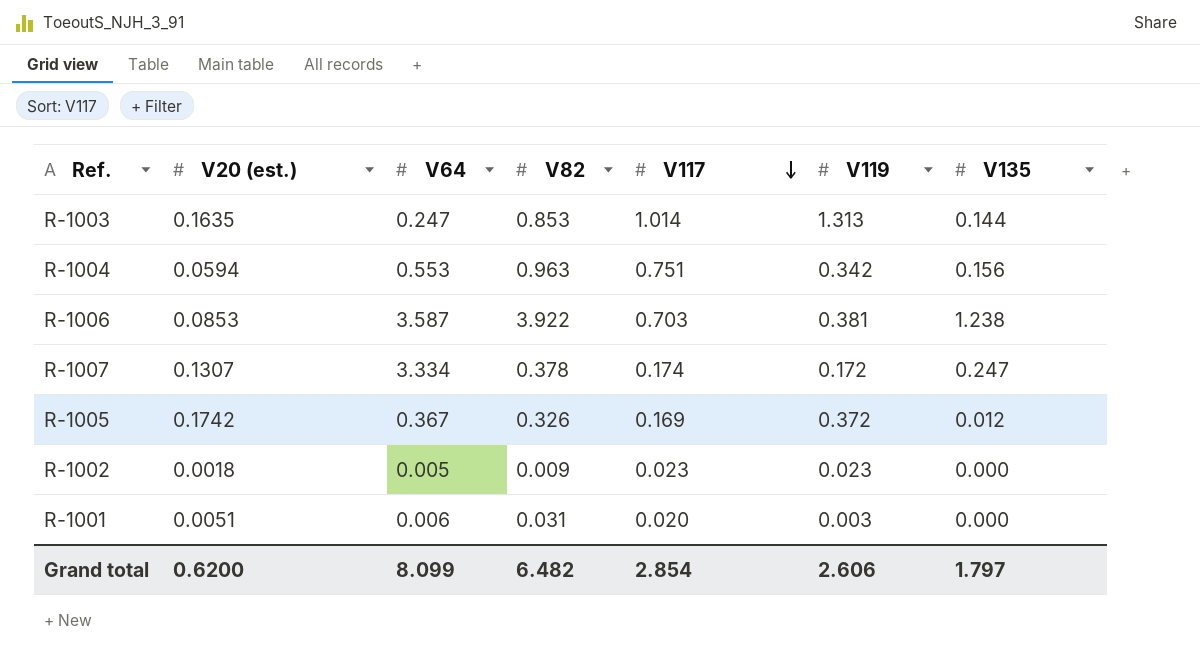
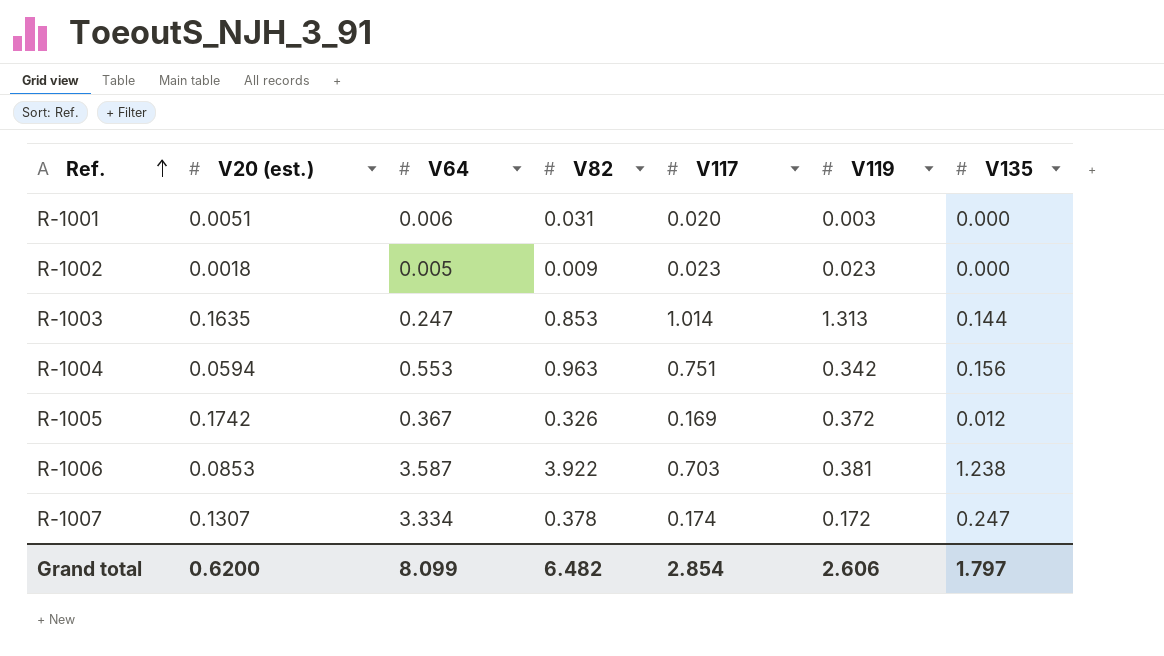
row order: V117 descending -> Ref. ascending

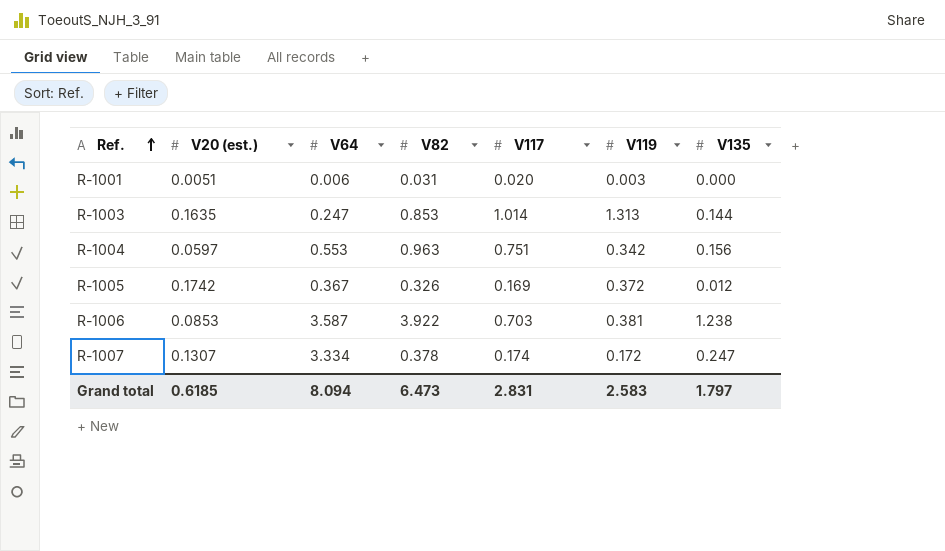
row R-1002: 0.0018 | 0.005 | 0.009 | 0.023 | 0.023 | 0.000 -> none
R-1004 | V20 (est.): 0.0594 -> 0.0597
Grand total | V20 (est.): 0.6200 -> 0.6185
Grand total | V64: 8.099 -> 8.094
Grand total | V82: 6.482 -> 6.473
Grand total | V117: 2.854 -> 2.831
Grand total | V119: 2.606 -> 2.583

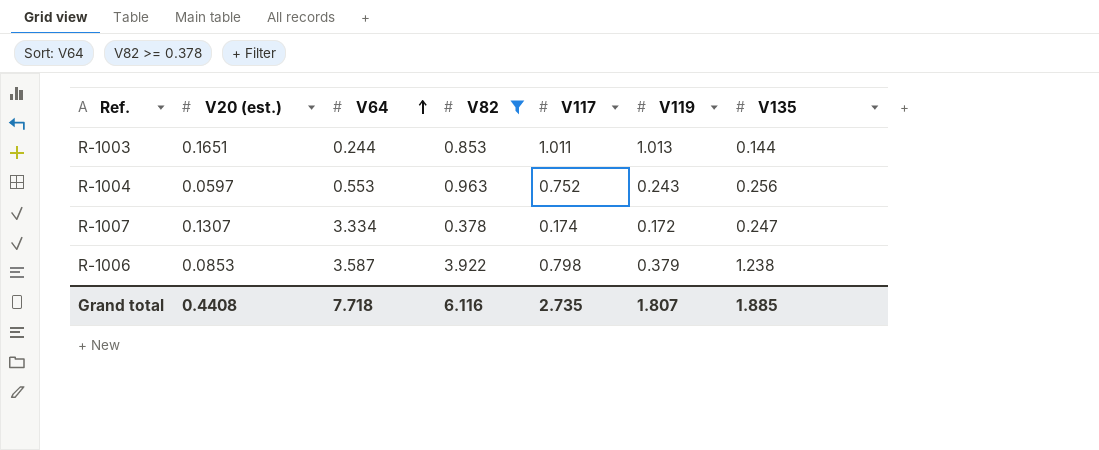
filter: none -> V82 >= 0.378
row order: Ref. ascending -> V64 ascending
R-1003 | V20 (est.): 0.1635 -> 0.1651
R-1003 | V64: 0.247 -> 0.244
R-1003 | V117: 1.014 -> 1.011
R-1003 | V119: 1.313 -> 1.013
R-1004 | V117: 0.751 -> 0.752
R-1004 | V119: 0.342 -> 0.243
R-1004 | V135: 0.156 -> 0.256
R-1006 | V117: 0.703 -> 0.798
R-1006 | V119: 0.381 -> 0.379
Grand total | V20 (est.): 0.6185 -> 0.4408
Grand total | V64: 8.094 -> 7.718
Grand total | V82: 6.473 -> 6.116
Grand total | V117: 2.831 -> 2.735
Grand total | V119: 2.583 -> 1.807
Grand total | V135: 1.797 -> 1.885

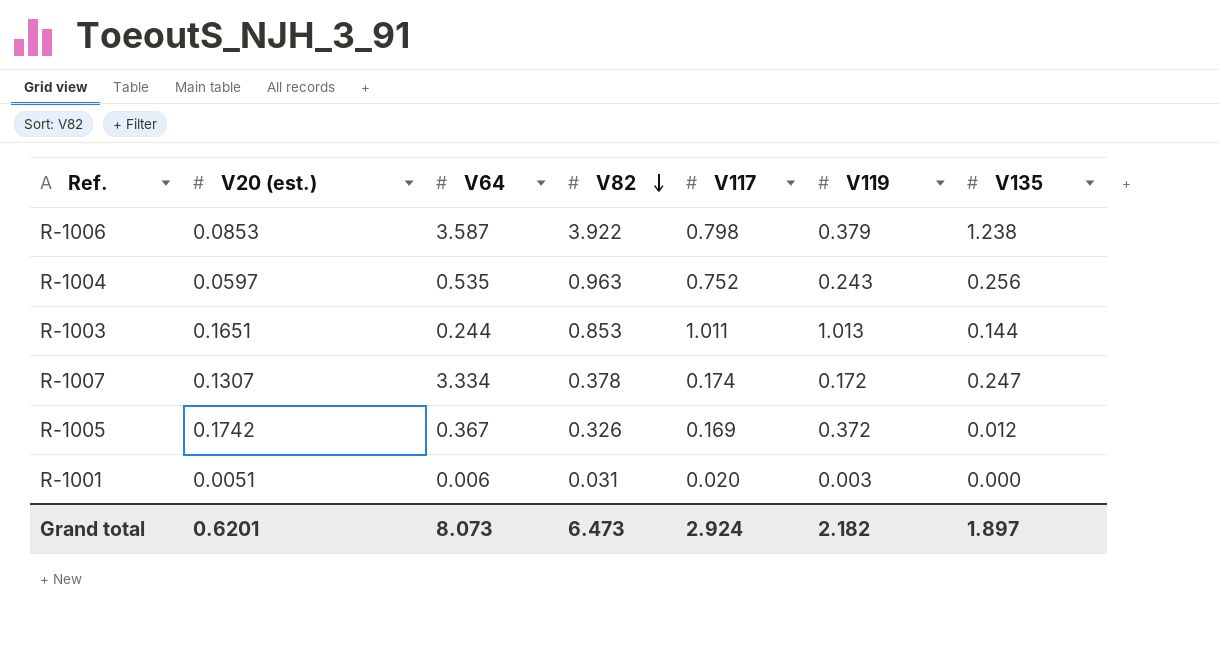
filter: V82 >= 0.378 -> none
row order: V64 ascending -> V82 descending
R-1004 | V64: 0.553 -> 0.535
Grand total | V20 (est.): 0.4408 -> 0.6201
Grand total | V64: 7.718 -> 8.073
Grand total | V82: 6.116 -> 6.473
Grand total | V117: 2.735 -> 2.924
Grand total | V119: 1.807 -> 2.182
Grand total | V135: 1.885 -> 1.897

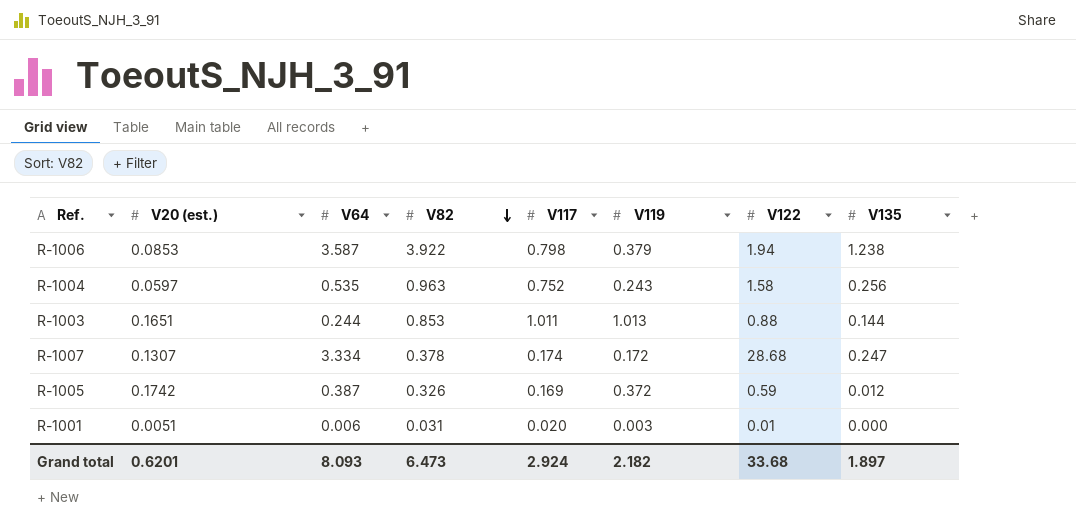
column V122 | position: none -> 7
R-1005 | V64: 0.367 -> 0.387
Grand total | V64: 8.073 -> 8.093

